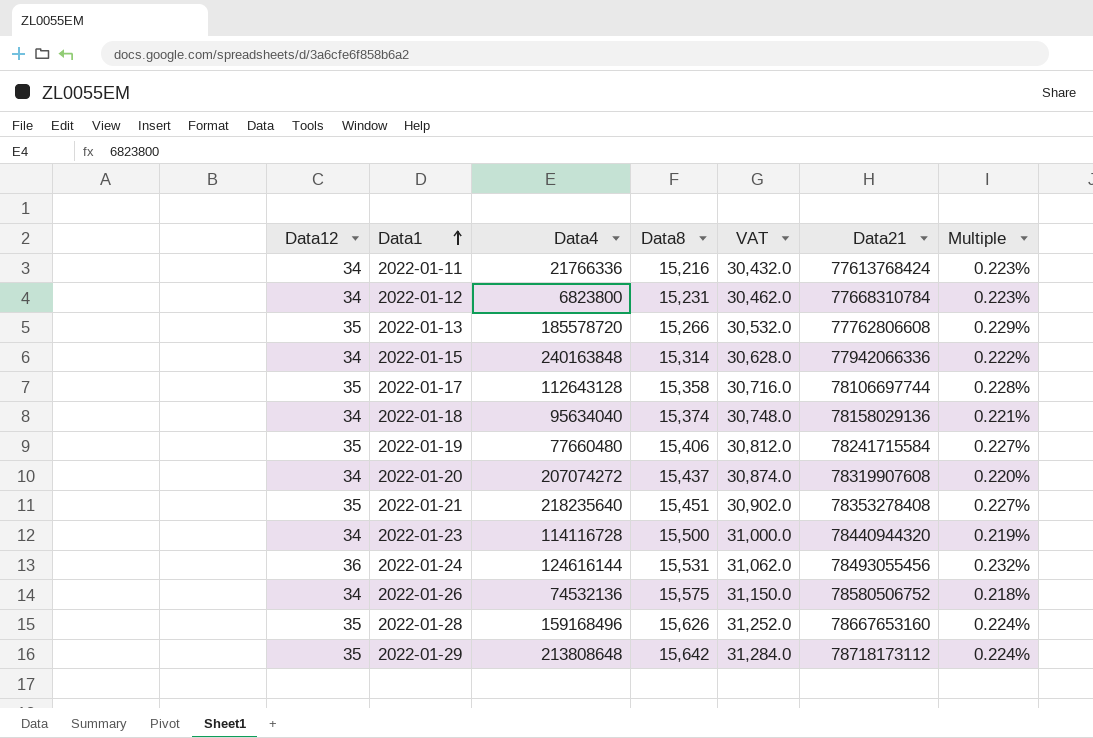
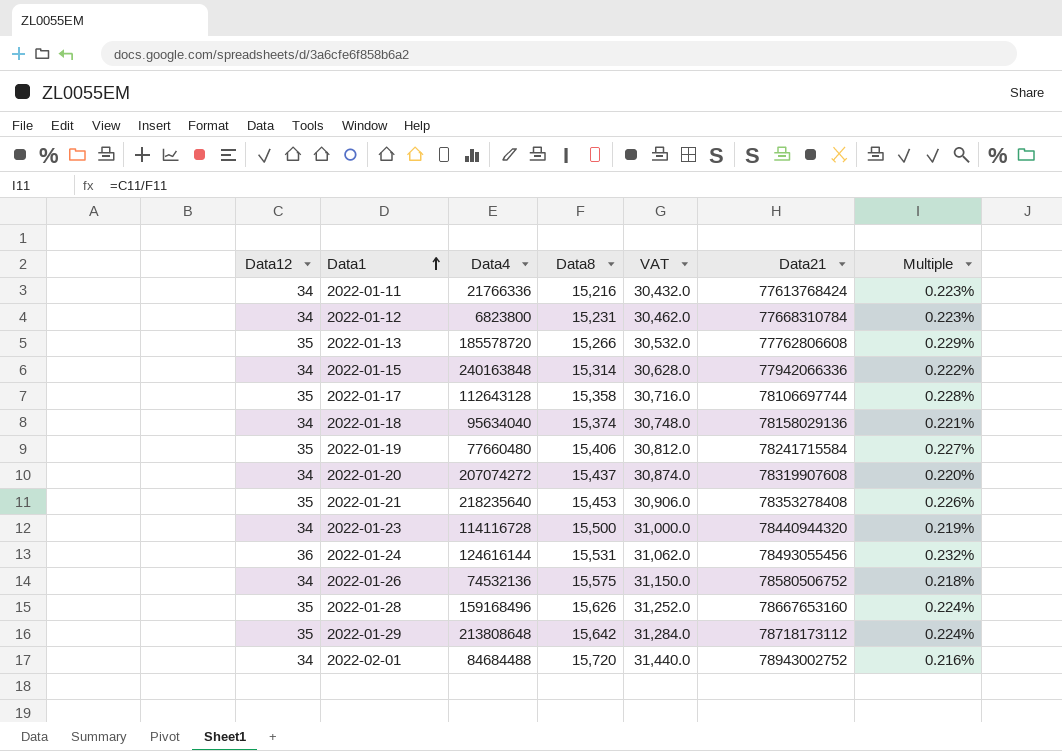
2022-01-21 | Data8: 15,451 -> 15,453
2022-01-21 | VAT: 30,902.0 -> 30,906.0
2022-01-21 | Multiple: 0.227% -> 0.226%
row 2022-02-01: none -> 34 | 84684488 | 15,720 | 31,440.0 | 78943002752 | 0.216%

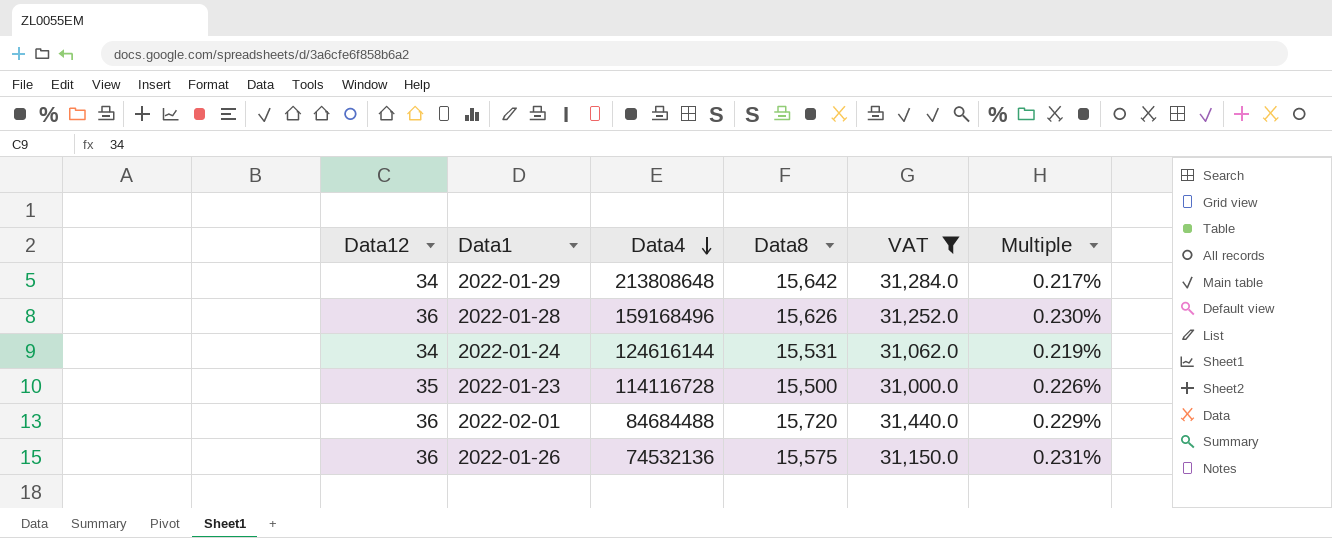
filter: none -> VAT >= 31,000.0
row order: Data1 ascending -> Data4 descending
column Data21 | position: 6 -> none
2022-01-29 | Data12: 35 -> 34
2022-01-29 | Multiple: 0.224% -> 0.217%
2022-01-28 | Data12: 35 -> 36
2022-01-28 | Multiple: 0.224% -> 0.230%
2022-01-24 | Data12: 36 -> 34
2022-01-24 | Multiple: 0.232% -> 0.219%
2022-01-23 | Data12: 34 -> 35
2022-01-23 | Multiple: 0.219% -> 0.226%
2022-02-01 | Data12: 34 -> 36
2022-02-01 | Multiple: 0.216% -> 0.229%
2022-01-26 | Data12: 34 -> 36
2022-01-26 | Multiple: 0.218% -> 0.231%

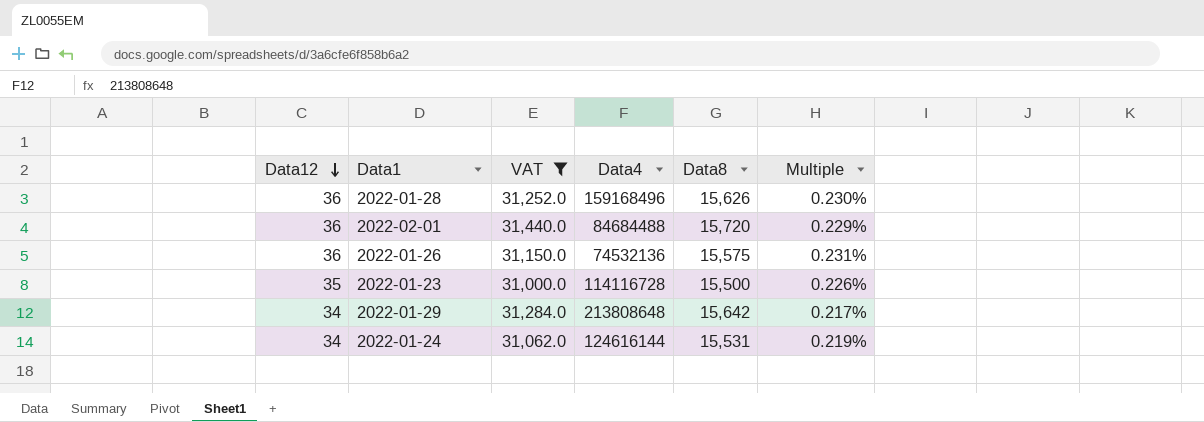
row order: Data4 descending -> Data12 descending
column VAT | position: 5 -> 3

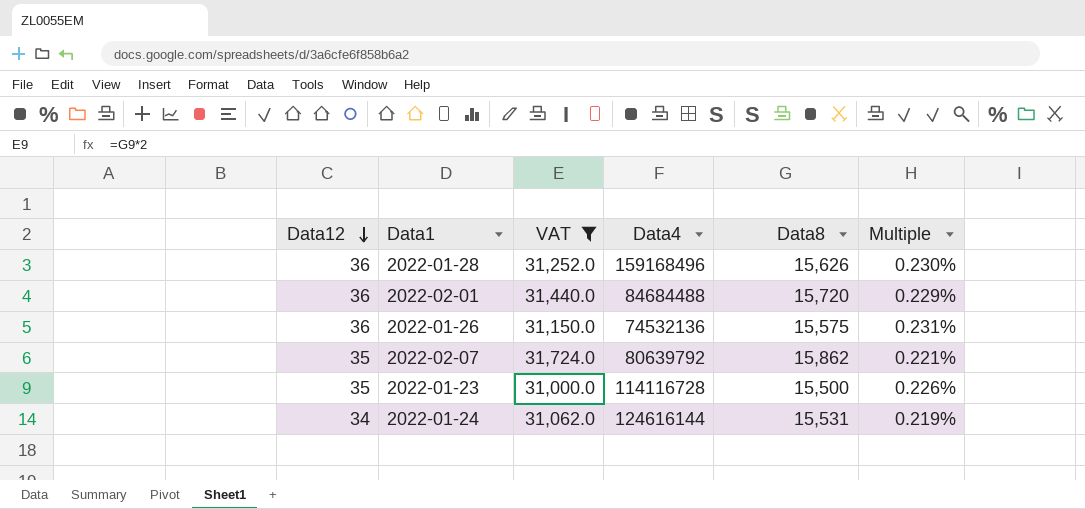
row 2022-01-29: 34 | 31,284.0 | 213808648 | 15,642 | 0.217% -> none
row 2022-02-07: none -> 35 | 31,724.0 | 80639792 | 15,862 | 0.221%

